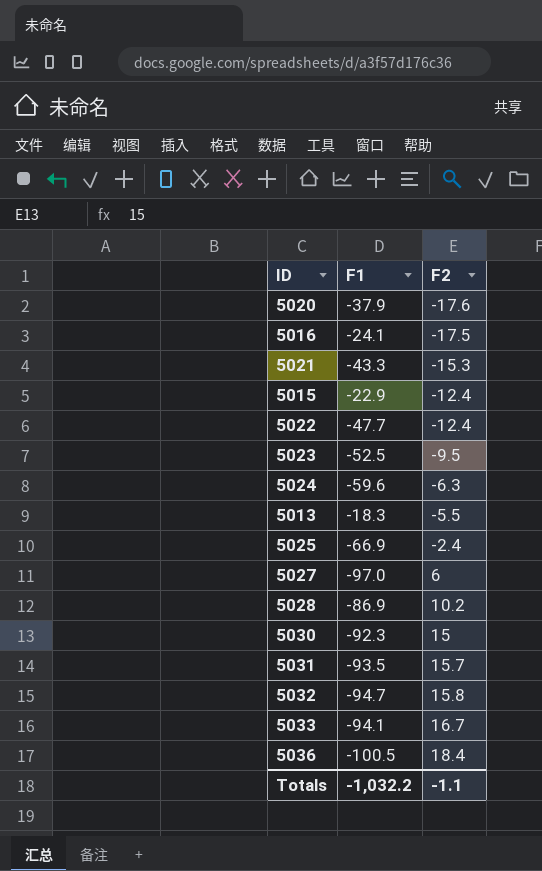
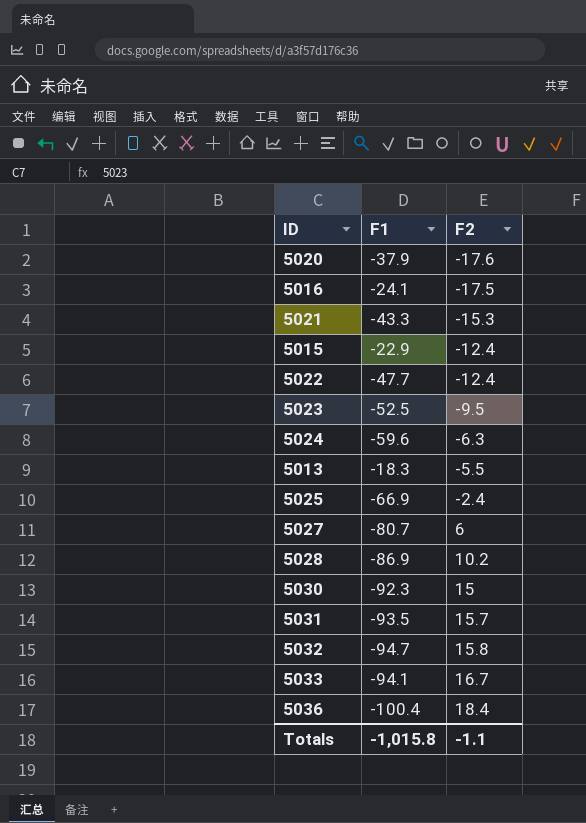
5027 | F1: -97.0 -> -80.7
5036 | F1: -100.5 -> -100.4
Totals | F1: -1,032.2 -> -1,015.8

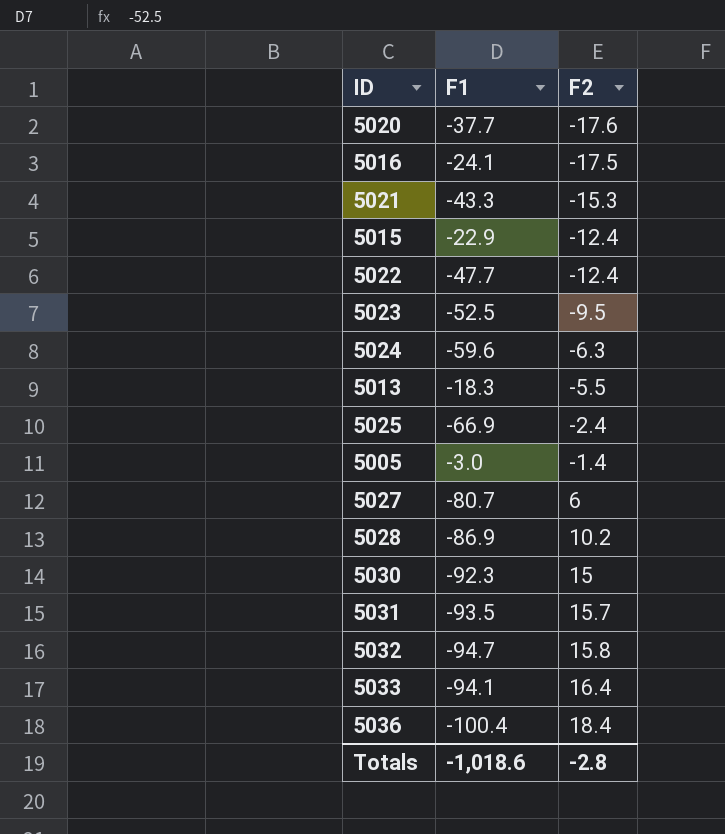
5020 | F1: -37.9 -> -37.7
row 5005: none -> -3.0 | -1.4
5033 | F2: 16.7 -> 16.4
Totals | F1: -1,015.8 -> -1,018.6
Totals | F2: -1.1 -> -2.8

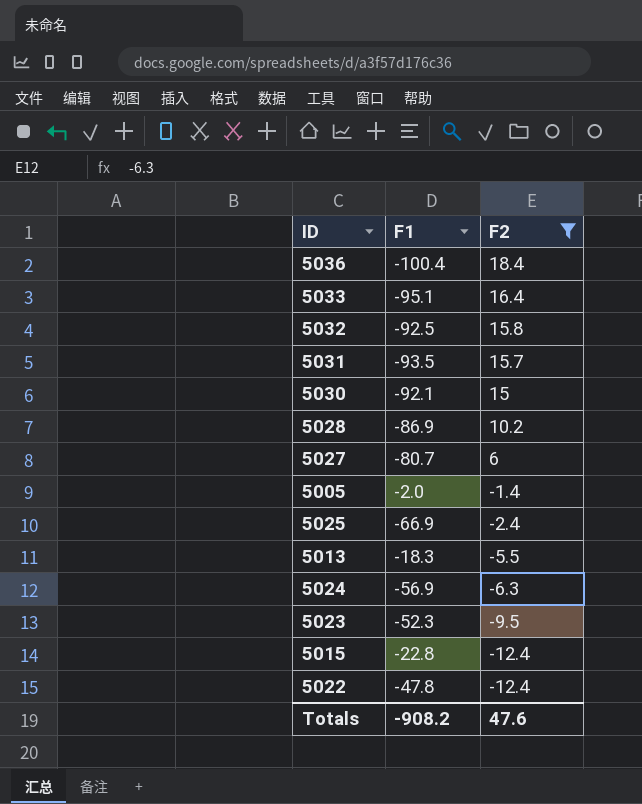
filter: none -> F2 >= -12.4
row order: F2 ascending -> F2 descending
5033 | F1: -94.1 -> -95.1
5032 | F1: -94.7 -> -92.5
5030 | F1: -92.3 -> -92.1
5005 | F1: -3.0 -> -2.0
5024 | F1: -59.6 -> -56.9
5023 | F1: -52.5 -> -52.3
5015 | F1: -22.9 -> -22.8
5022 | F1: -47.7 -> -47.8
Totals | F1: -1,018.6 -> -908.2
Totals | F2: -2.8 -> 47.6

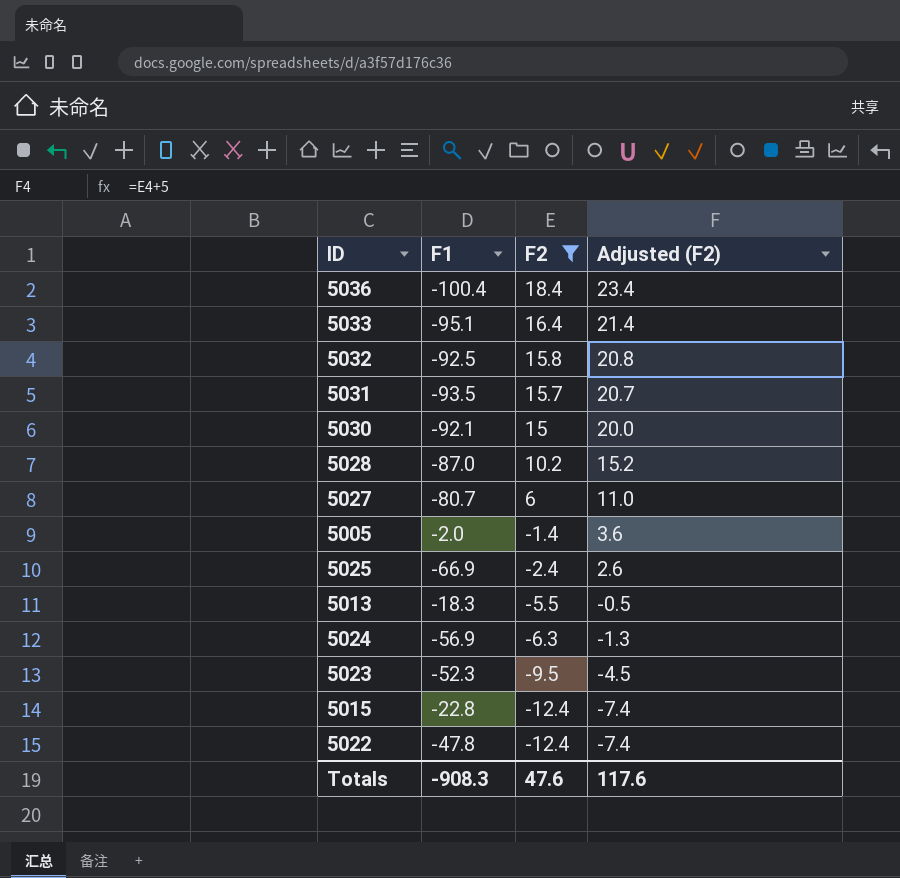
column Adjusted (F2) | formula: none -> [F2] + 5
5028 | F1: -86.9 -> -87.0
Totals | F1: -908.2 -> -908.3

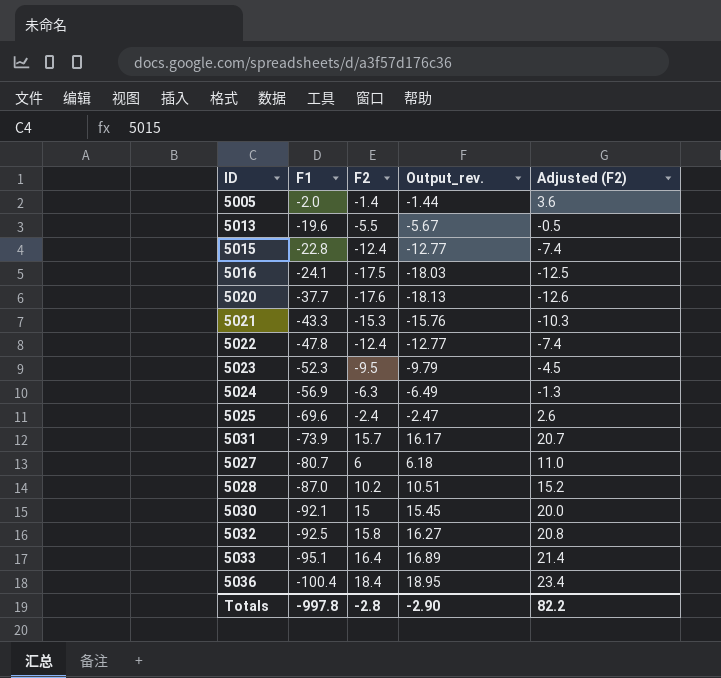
filter: F2 >= -12.4 -> none
row order: F2 descending -> F1 descending
column Output_rev. | formula: none -> [F2] * 1.03
5013 | F1: -18.3 -> -19.6
5025 | F1: -66.9 -> -69.6
5031 | F1: -93.5 -> -73.9
Totals | F1: -908.3 -> -997.8
Totals | F2: 47.6 -> -2.8
Totals | Adjusted (F2): 117.6 -> 82.2

